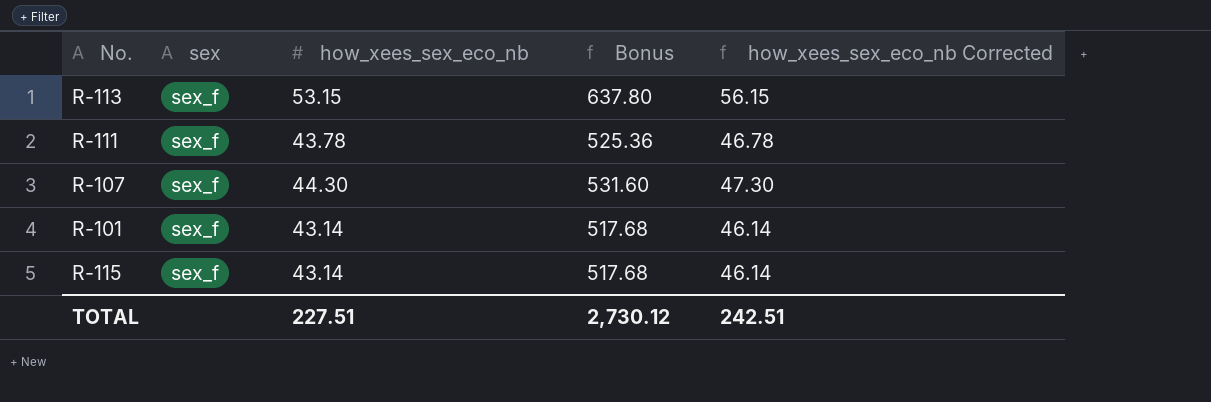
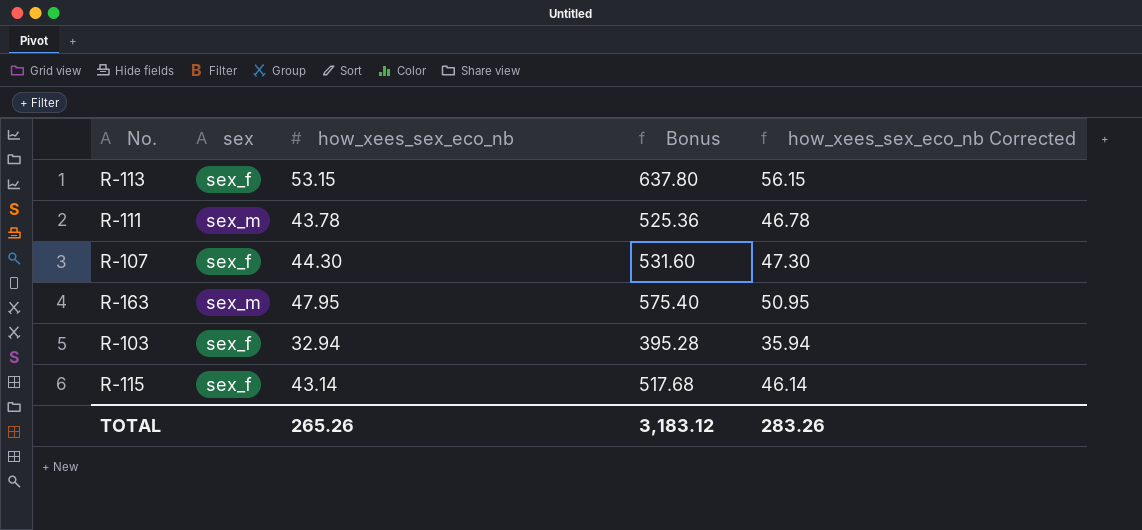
row R-101: sex_f | 43.14 | 517.68 | 46.14 -> none
R-111 | sex: sex_f -> sex_m
row R-163: none -> sex_m | 47.95 | 575.40 | 50.95
row R-103: none -> sex_f | 32.94 | 395.28 | 35.94
TOTAL | how_xees_sex_eco_nb: 227.51 -> 265.26
TOTAL | Bonus: 2,730.12 -> 3,183.12
TOTAL | how_xees_sex_eco_nb Corrected: 242.51 -> 283.26

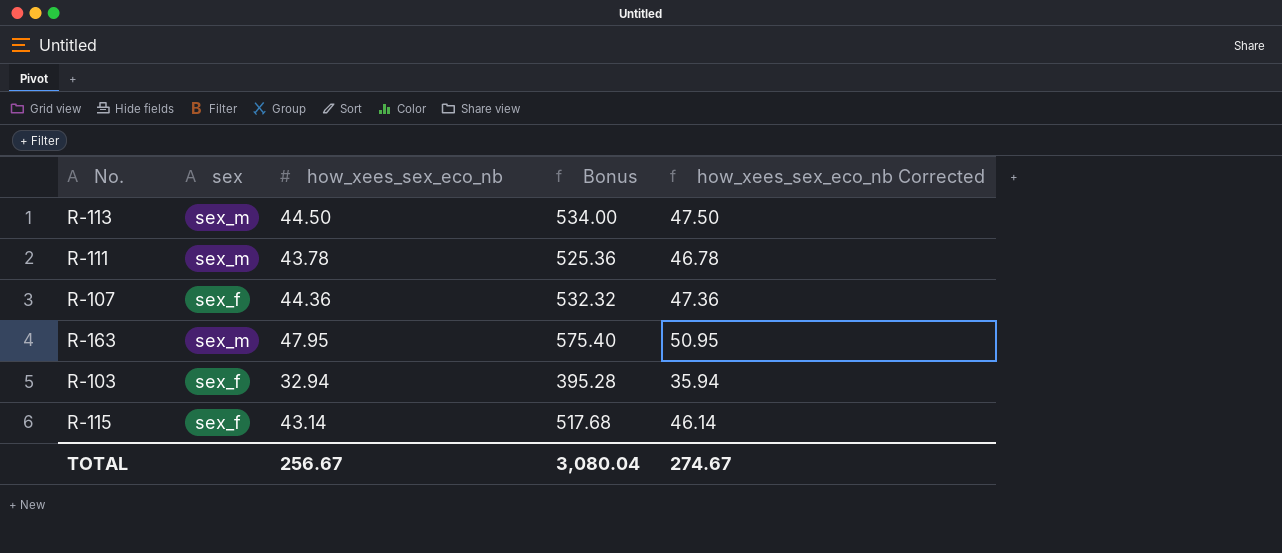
R-113 | sex: sex_f -> sex_m
R-113 | how_xees_sex_eco_nb: 53.15 -> 44.50
R-113 | Bonus: 637.80 -> 534.00
R-113 | how_xees_sex_eco_nb Corrected: 56.15 -> 47.50
R-107 | how_xees_sex_eco_nb: 44.30 -> 44.36
R-107 | Bonus: 531.60 -> 532.32
R-107 | how_xees_sex_eco_nb Corrected: 47.30 -> 47.36
TOTAL | how_xees_sex_eco_nb: 265.26 -> 256.67
TOTAL | Bonus: 3,183.12 -> 3,080.04
TOTAL | how_xees_sex_eco_nb Corrected: 283.26 -> 274.67

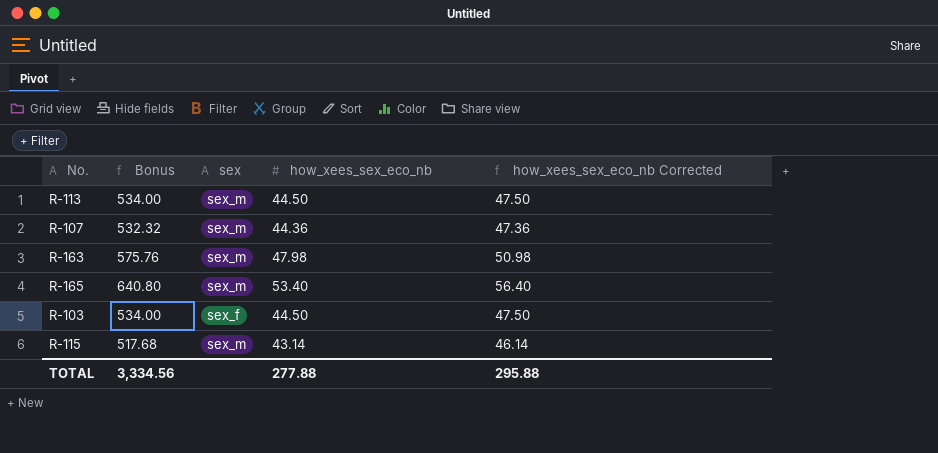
column Bonus | position: 4 -> 2
row R-111: sex_m | 43.78 | 525.36 | 46.78 -> none
R-107 | sex: sex_f -> sex_m
R-163 | Bonus: 575.40 -> 575.76
R-163 | how_xees_sex_eco_nb: 47.95 -> 47.98
R-163 | how_xees_sex_eco_nb Corrected: 50.95 -> 50.98
row R-165: none -> 640.80 | sex_m | 53.40 | 56.40
R-103 | Bonus: 395.28 -> 534.00
R-103 | how_xees_sex_eco_nb: 32.94 -> 44.50
R-103 | how_xees_sex_eco_nb Corrected: 35.94 -> 47.50
R-115 | sex: sex_f -> sex_m
TOTAL | Bonus: 3,080.04 -> 3,334.56
TOTAL | how_xees_sex_eco_nb: 256.67 -> 277.88
TOTAL | how_xees_sex_eco_nb Corrected: 274.67 -> 295.88

